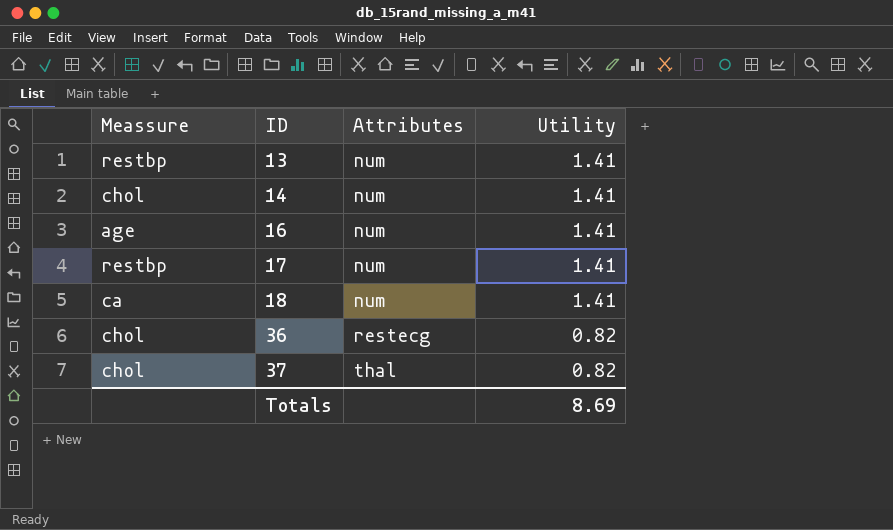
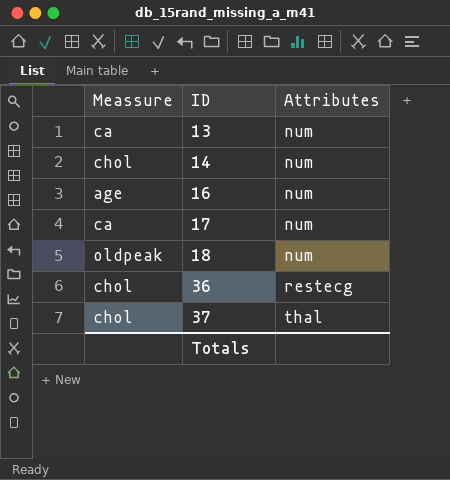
column Utility | position: 4 -> none
13 | Meassure: restbp -> ca
17 | Meassure: restbp -> ca
18 | Meassure: ca -> oldpeak

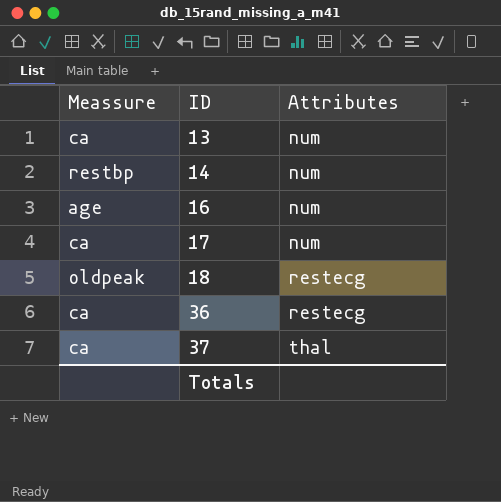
14 | Meassure: chol -> restbp
18 | Attributes: num -> restecg
36 | Meassure: chol -> ca
37 | Meassure: chol -> ca

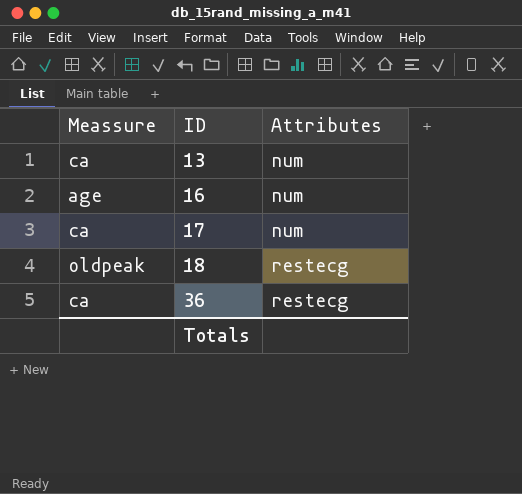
row 14: restbp | num -> none
row 37: ca | thal -> none

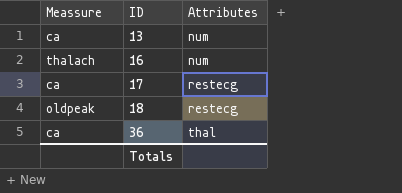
16 | Meassure: age -> thalach
17 | Attributes: num -> restecg
36 | Attributes: restecg -> thal

